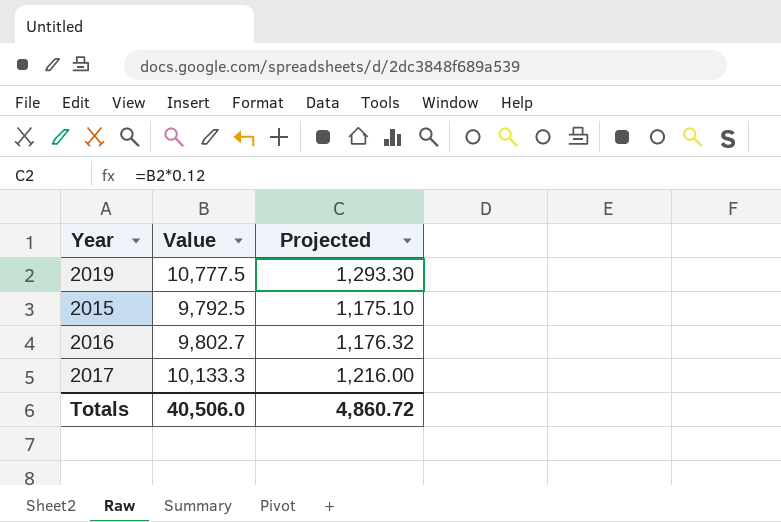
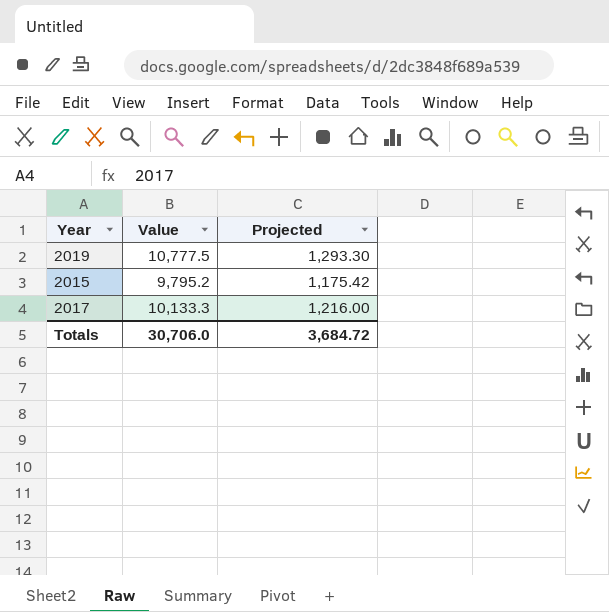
row 2016: 9,802.7 | 1,176.32 -> none
2015 | Value: 9,792.5 -> 9,795.2
2015 | Projected: 1,175.10 -> 1,175.42
Totals | Value: 40,506.0 -> 30,706.0
Totals | Projected: 4,860.72 -> 3,684.72

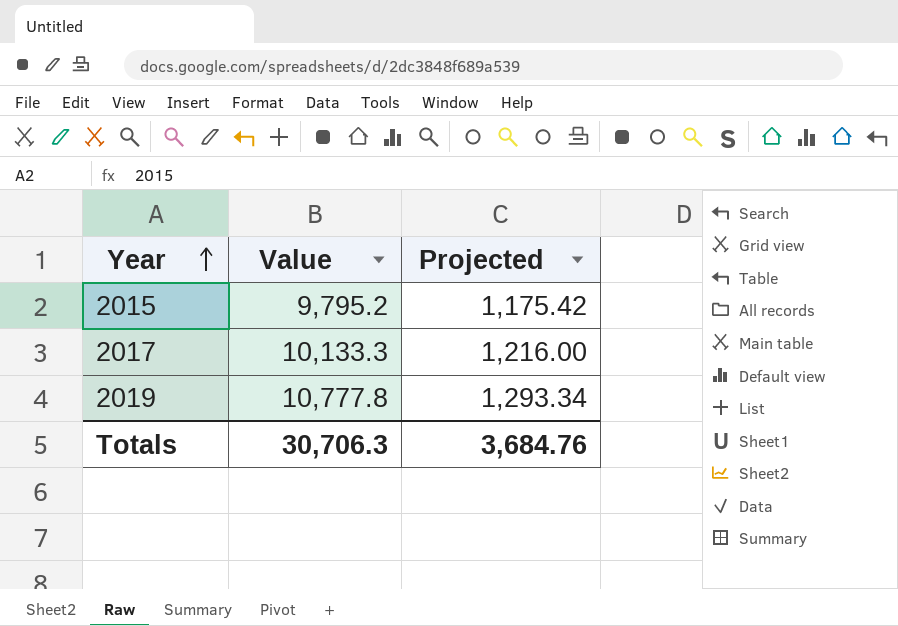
row order: none -> Year ascending
2019 | Value: 10,777.5 -> 10,777.8
2019 | Projected: 1,293.30 -> 1,293.34
Totals | Value: 30,706.0 -> 30,706.3
Totals | Projected: 3,684.72 -> 3,684.76

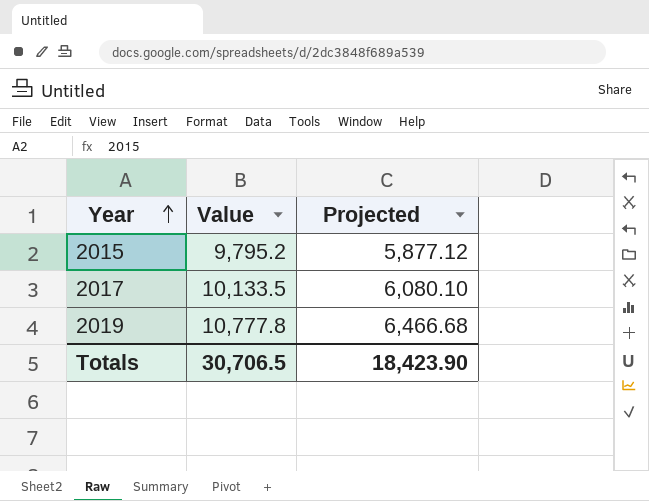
column Projected | formula: [Value] * 0.12 -> [Value] * 0.6
2017 | Value: 10,133.3 -> 10,133.5
Totals | Value: 30,706.3 -> 30,706.5
Totals | Projected: 3,684.76 -> 18,423.90

